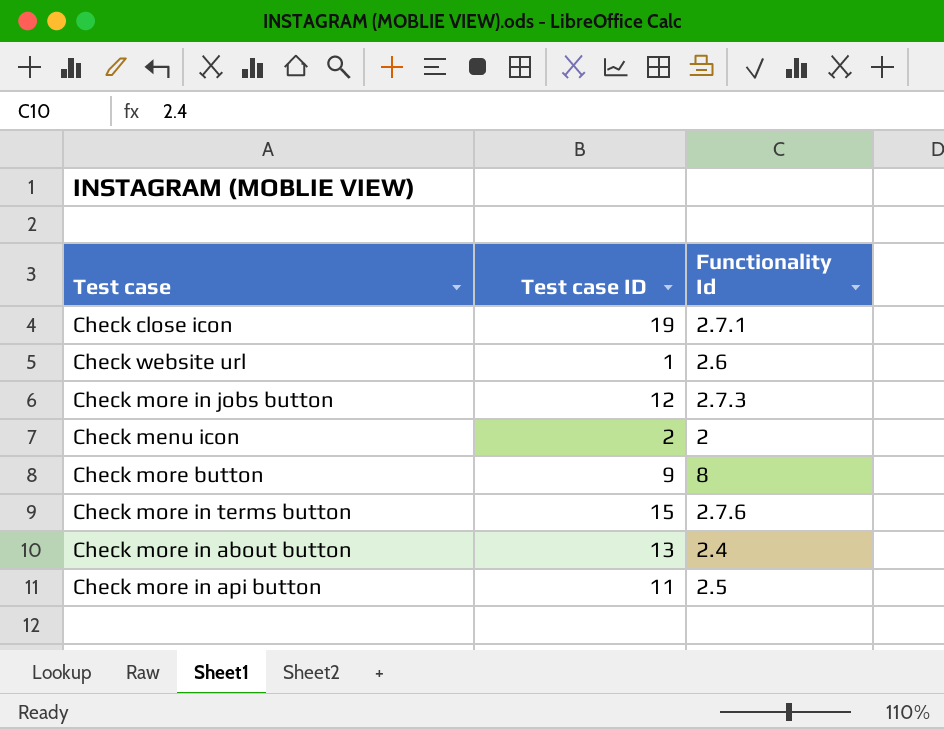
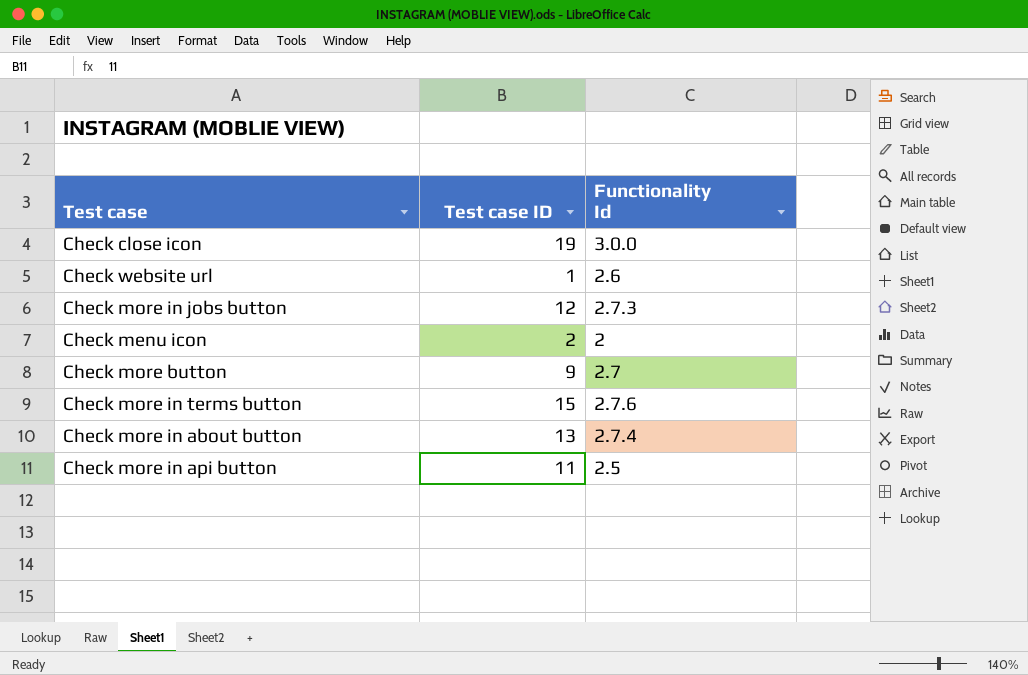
Check close icon | Functionality Id: 2.7.1 -> 3.0.0
Check more button | Functionality Id: 8 -> 2.7
Check more in about button | Functionality Id: 2.4 -> 2.7.4

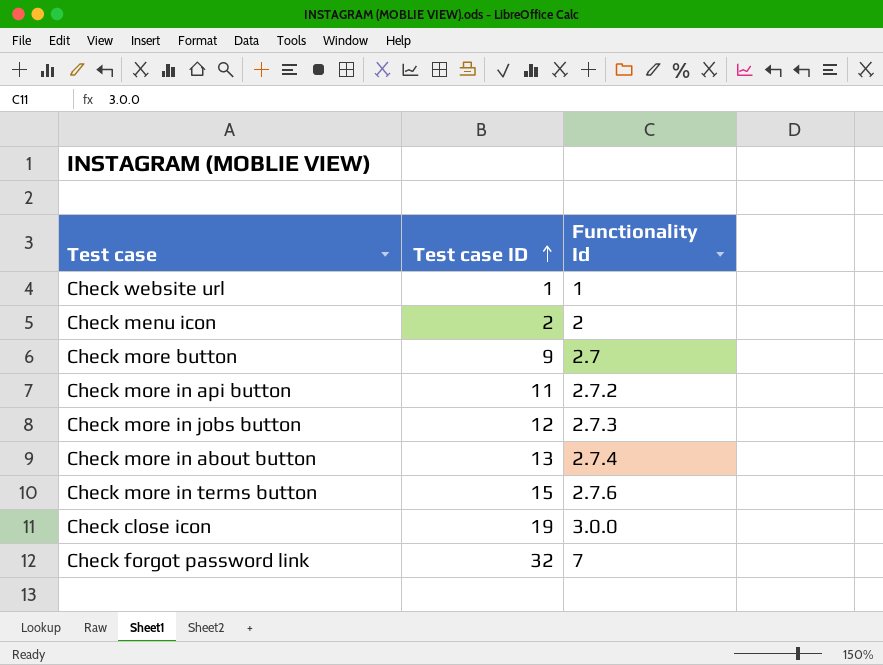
row order: none -> Test case ID ascending
Check website url | Functionality Id: 2.6 -> 1
Check more in api button | Functionality Id: 2.5 -> 2.7.2
row Check forgot password link: none -> 32 | 7

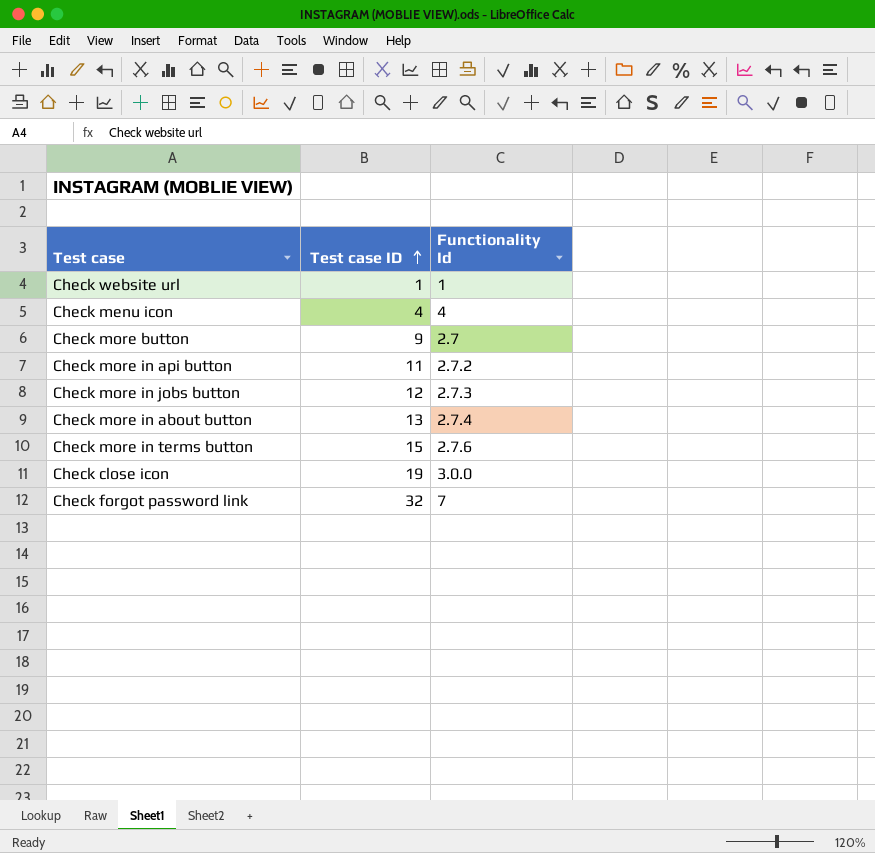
Check menu icon | Test case ID: 2 -> 4
Check menu icon | Functionality Id: 2 -> 4

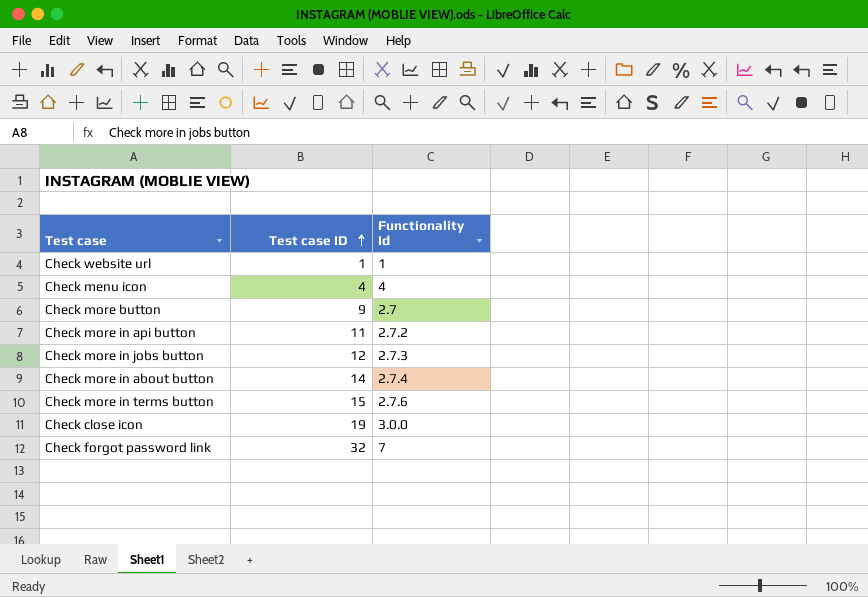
Check more in about button | Test case ID: 13 -> 14

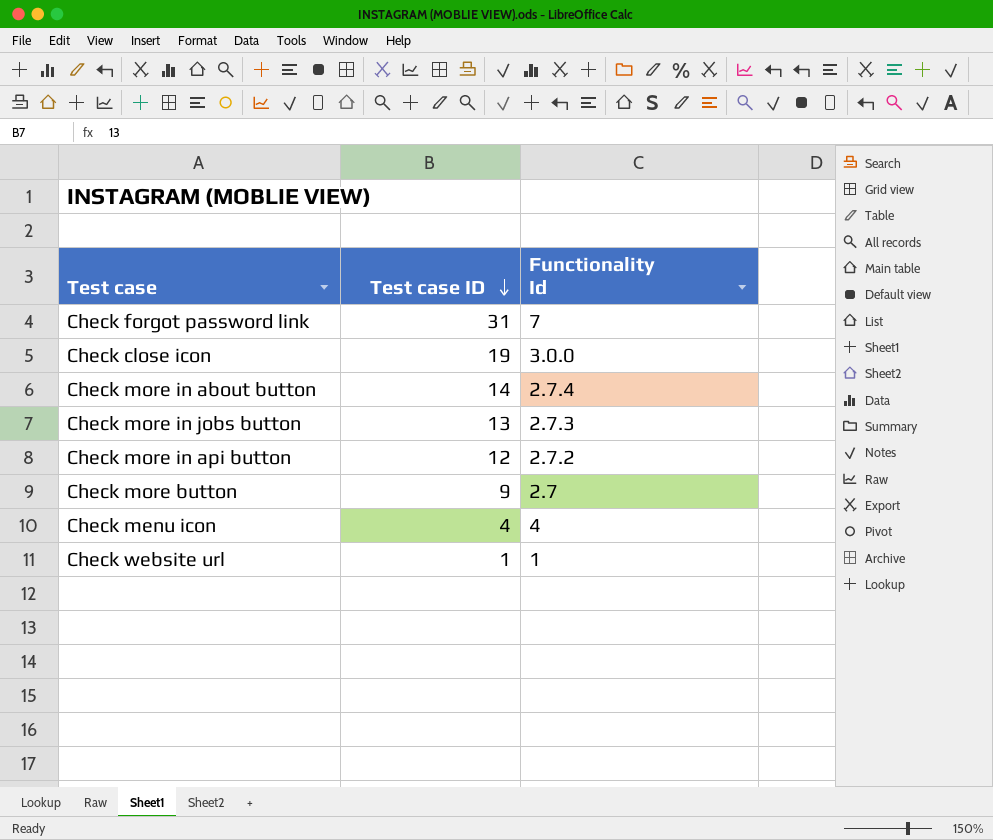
row order: Test case ID ascending -> Test case ID descending
row Check more in terms button: 15 | 2.7.6 -> none
Check forgot password link | Test case ID: 32 -> 31
Check more in jobs button | Test case ID: 12 -> 13
Check more in api button | Test case ID: 11 -> 12

